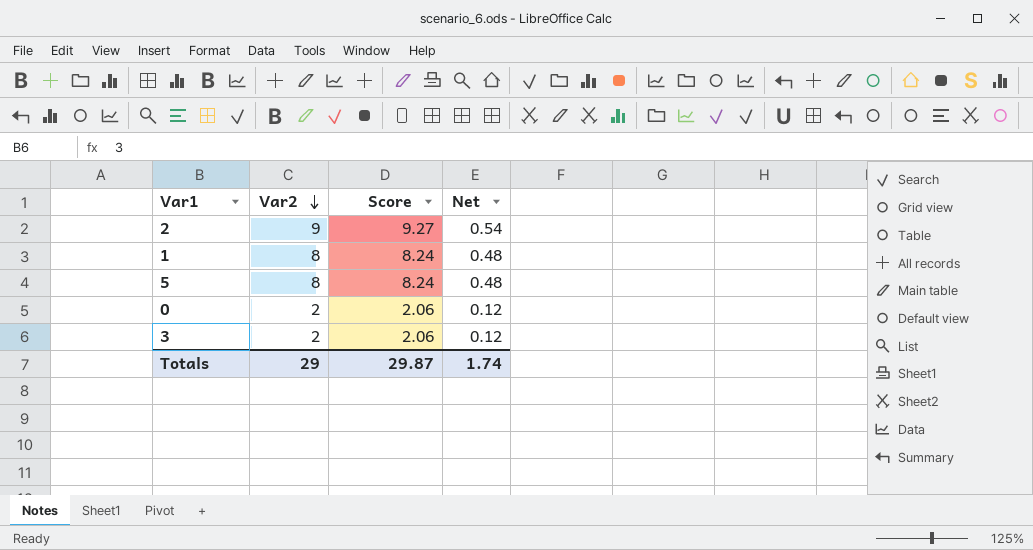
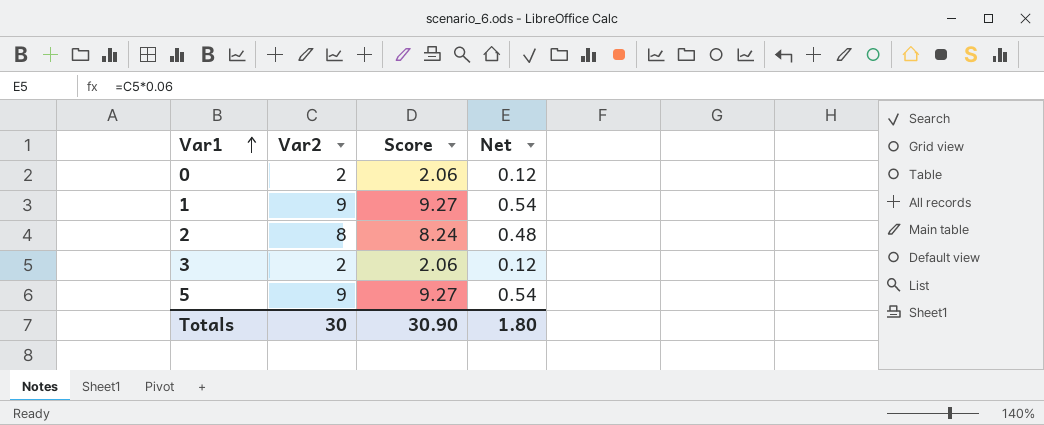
row order: Var2 descending -> Var1 ascending
1 | Var2: 8 -> 9
1 | Score: 8.24 -> 9.27
1 | Net: 0.48 -> 0.54
2 | Var2: 9 -> 8
2 | Score: 9.27 -> 8.24
2 | Net: 0.54 -> 0.48
5 | Var2: 8 -> 9
5 | Score: 8.24 -> 9.27
5 | Net: 0.48 -> 0.54
Totals | Var2: 29 -> 30
Totals | Score: 29.87 -> 30.90
Totals | Net: 1.74 -> 1.80

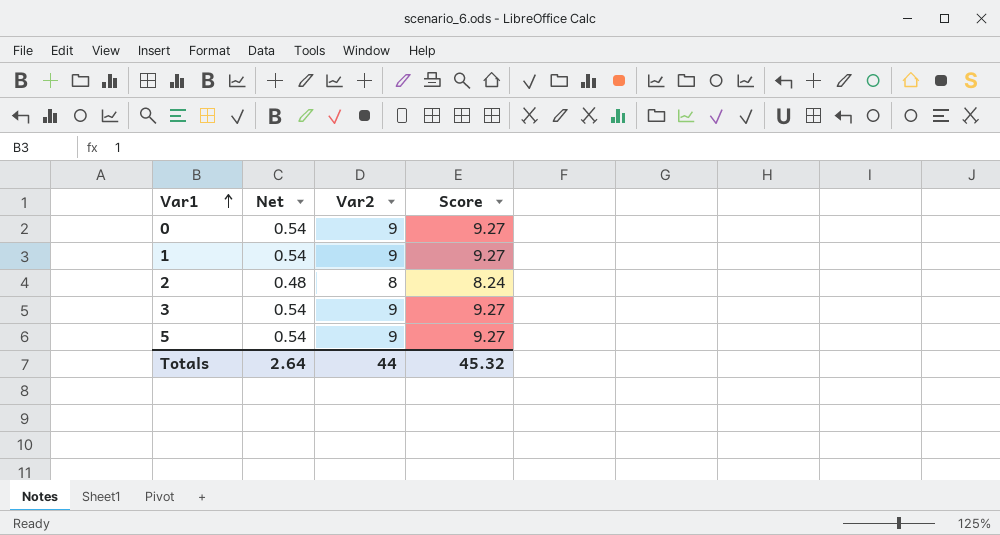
column Net | position: 4 -> 2
0 | Net: 0.12 -> 0.54
0 | Var2: 2 -> 9
0 | Score: 2.06 -> 9.27
3 | Net: 0.12 -> 0.54
3 | Var2: 2 -> 9
3 | Score: 2.06 -> 9.27
Totals | Net: 1.80 -> 2.64
Totals | Var2: 30 -> 44
Totals | Score: 30.90 -> 45.32

